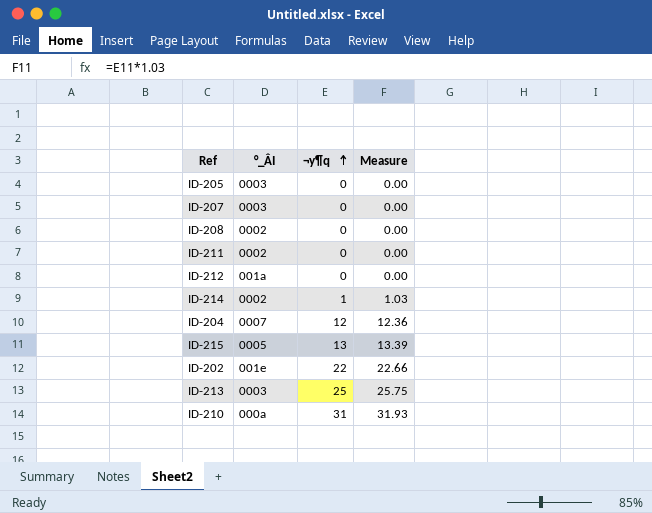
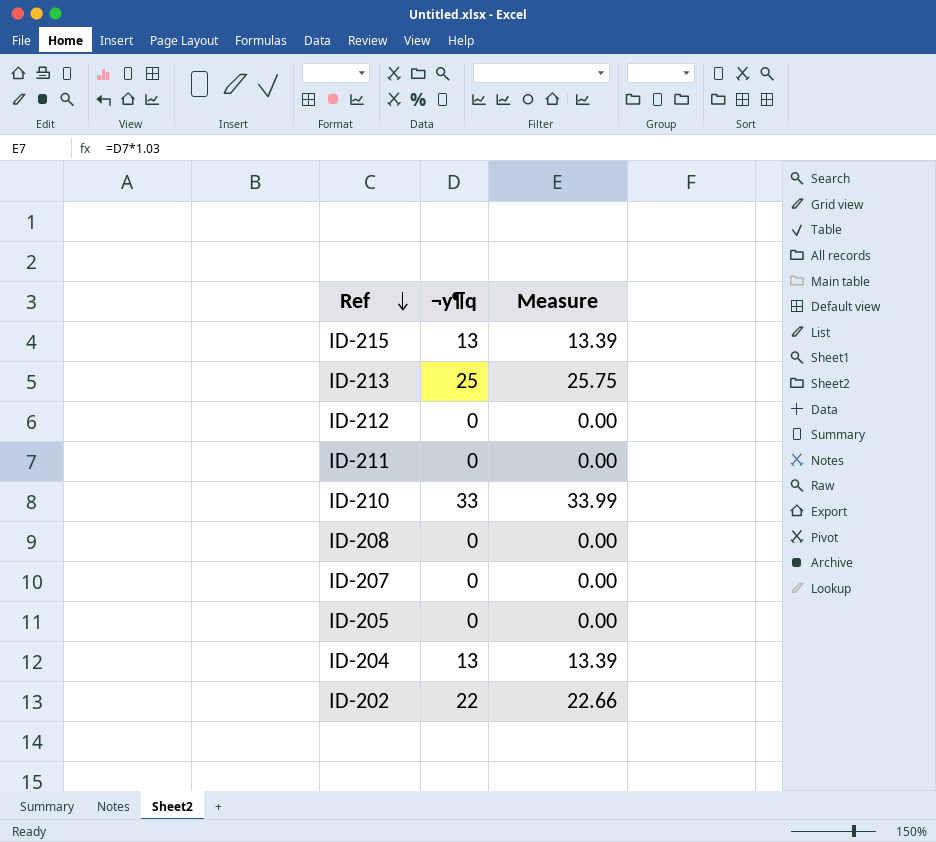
row order: ¬y¶q ascending -> Ref descending
column °_ÂI | position: 2 -> none
row ID-214: 0002 | 1 | 1.03 -> none
ID-210 | ¬y¶q: 31 -> 33
ID-210 | Measure: 31.93 -> 33.99
ID-204 | ¬y¶q: 12 -> 13
ID-204 | Measure: 12.36 -> 13.39

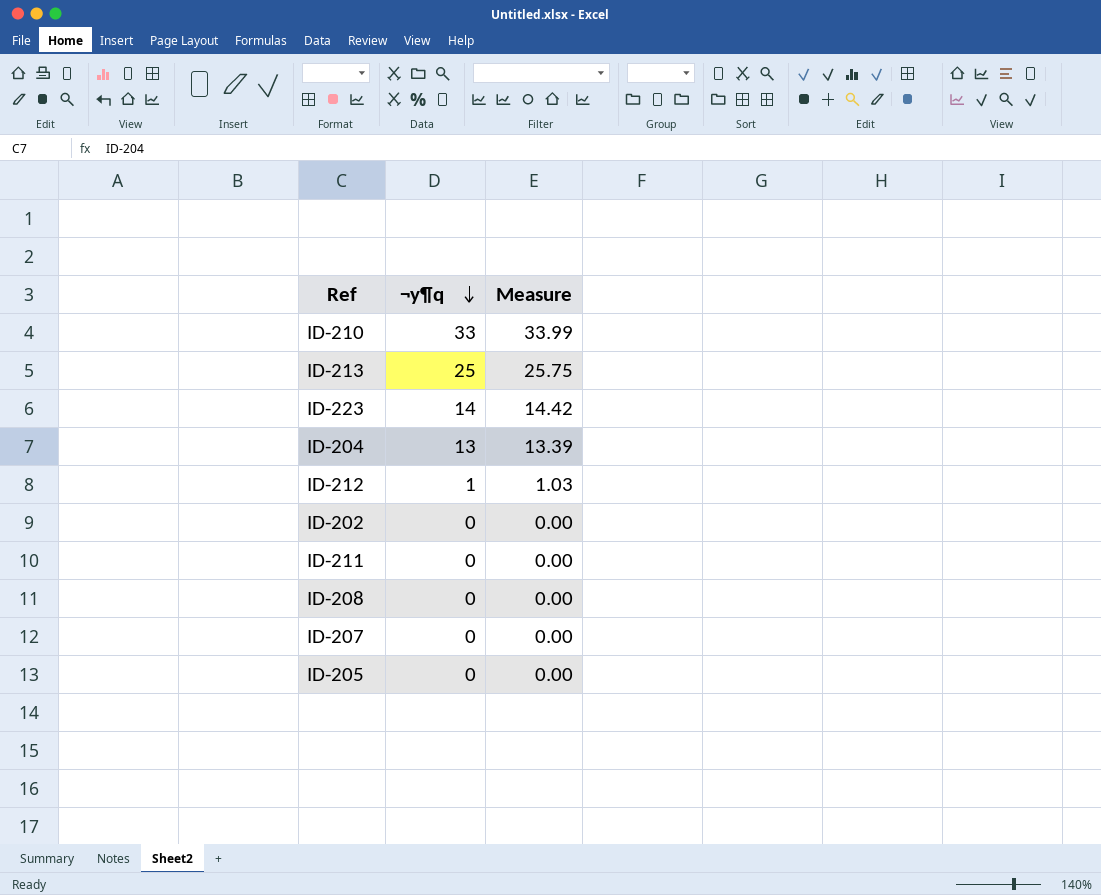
row order: Ref descending -> ¬y¶q descending
row ID-215: 13 | 13.39 -> none
row ID-223: none -> 14 | 14.42
ID-212 | ¬y¶q: 0 -> 1
ID-212 | Measure: 0.00 -> 1.03
ID-202 | ¬y¶q: 22 -> 0
ID-202 | Measure: 22.66 -> 0.00

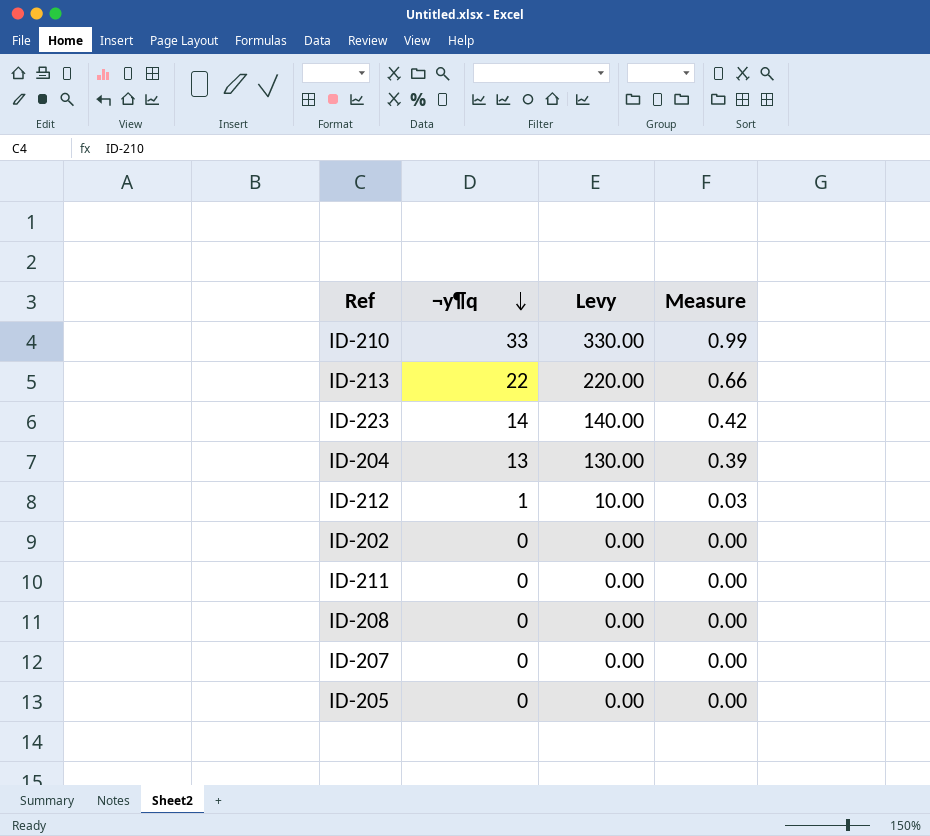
column Levy | formula: none -> [¬y¶q] * 10
column Measure | formula: [¬y¶q] * 1.03 -> [¬y¶q] * 0.03
ID-213 | ¬y¶q: 25 -> 22

